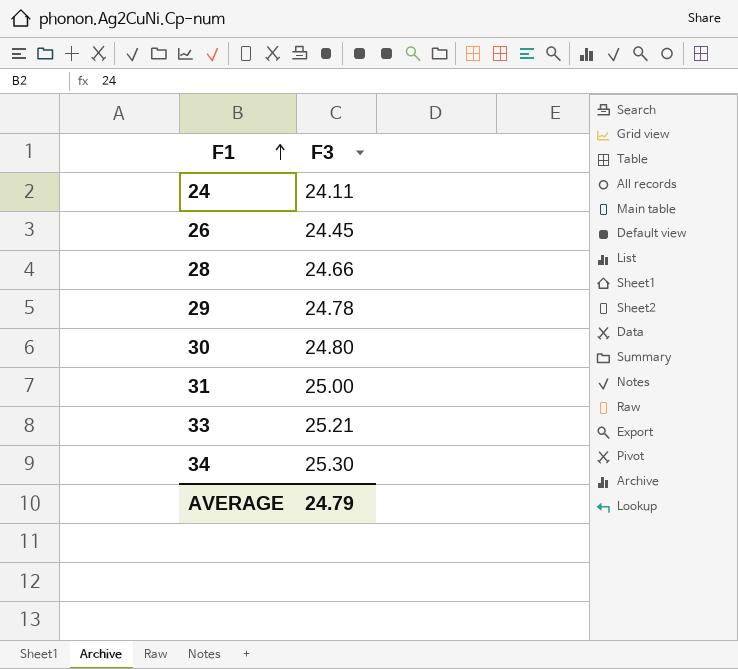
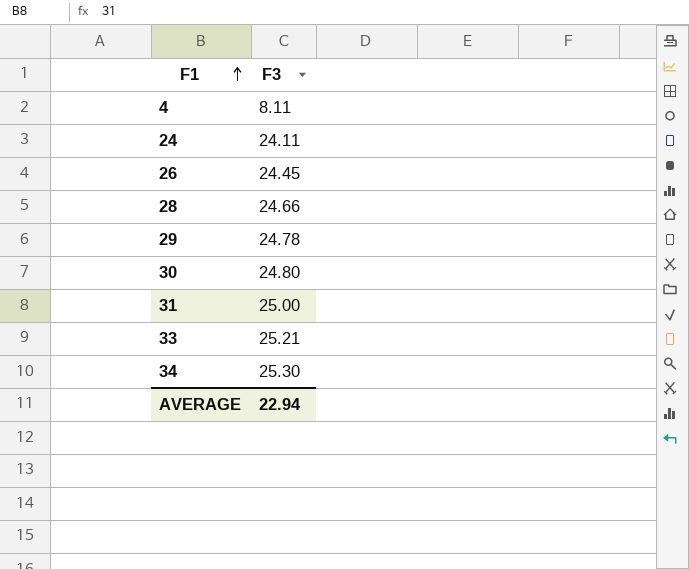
row 4: none -> 8.11
AVERAGE | F3: 24.79 -> 22.94

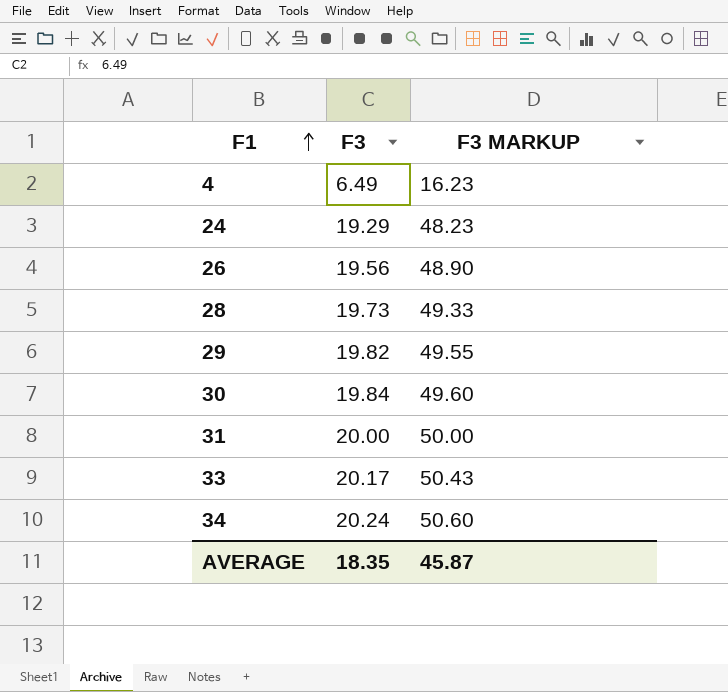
column F3 MARKUP | formula: none -> [F3] * 2.5
4 | F3: 8.11 -> 6.49
24 | F3: 24.11 -> 19.29
26 | F3: 24.45 -> 19.56
28 | F3: 24.66 -> 19.73
29 | F3: 24.78 -> 19.82
30 | F3: 24.80 -> 19.84
31 | F3: 25.00 -> 20.00
33 | F3: 25.21 -> 20.17
34 | F3: 25.30 -> 20.24
AVERAGE | F3: 22.94 -> 18.35

